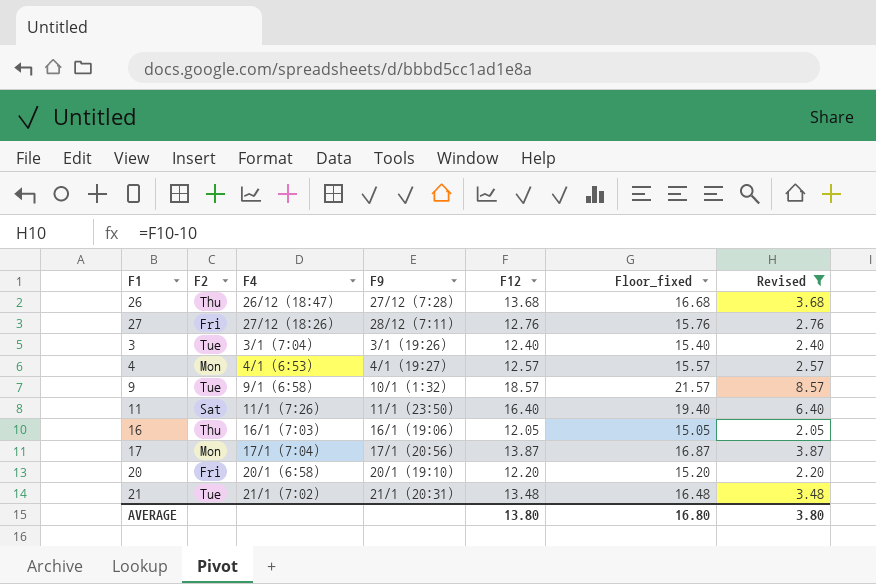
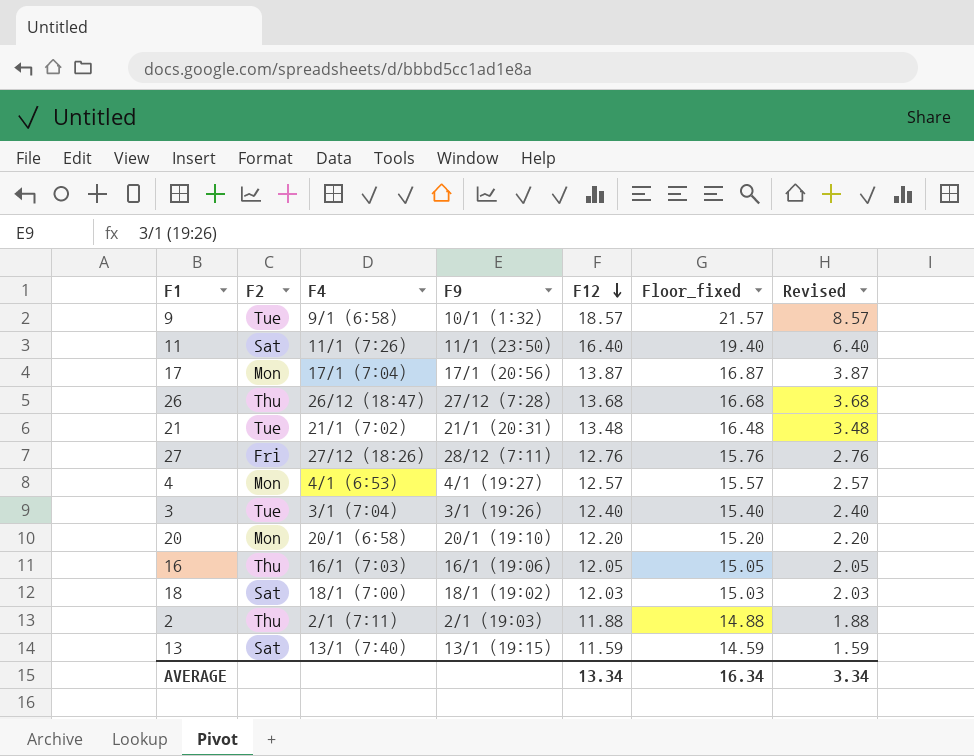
filter: Revised >= 2.05 -> none
row order: none -> F12 descending
20 | F2: Fri -> Mon
AVERAGE | F12: 13.80 -> 13.34
AVERAGE | Floor_fixed: 16.80 -> 16.34
AVERAGE | Revised: 3.80 -> 3.34

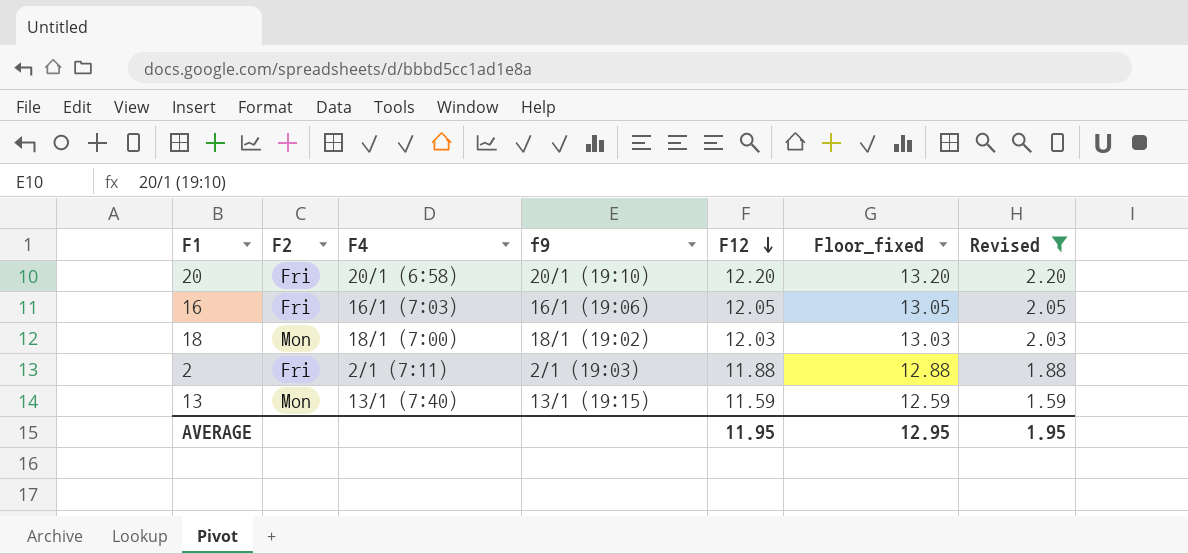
filter: none -> Revised <= 2.20
column name: F9 -> f9
column Floor_fixed | formula: [F12] + 3 -> [F12] + 1
20 | F2: Mon -> Fri
16 | F2: Thu -> Fri
18 | F2: Sat -> Mon
2 | F2: Thu -> Fri
13 | F2: Sat -> Mon
AVERAGE | F12: 13.34 -> 11.95
AVERAGE | Floor_fixed: 16.34 -> 12.95
AVERAGE | Revised: 3.34 -> 1.95

